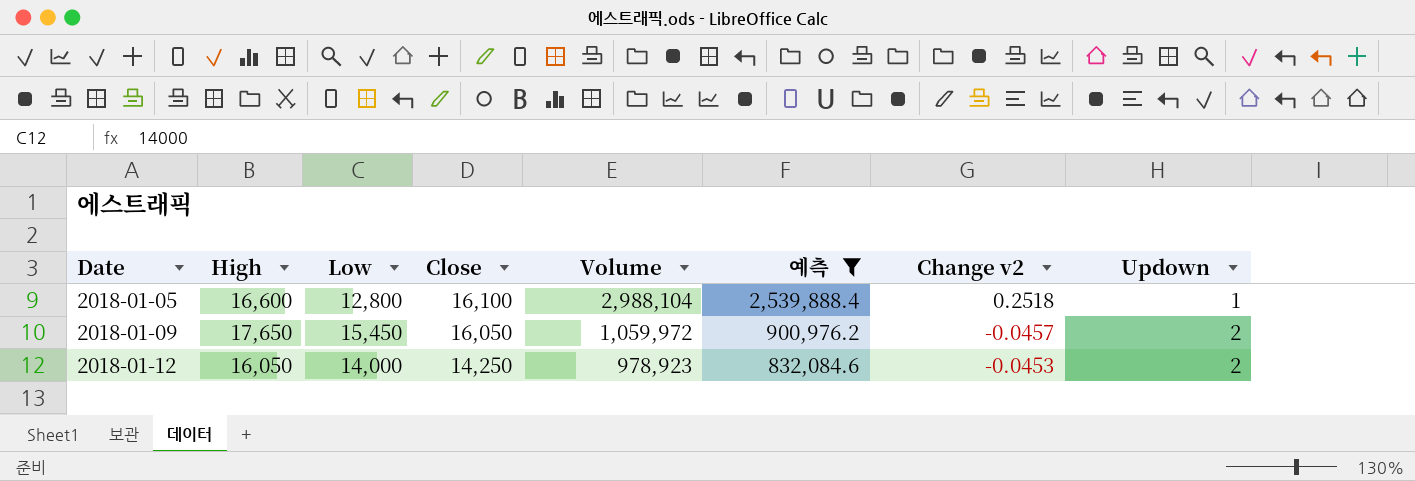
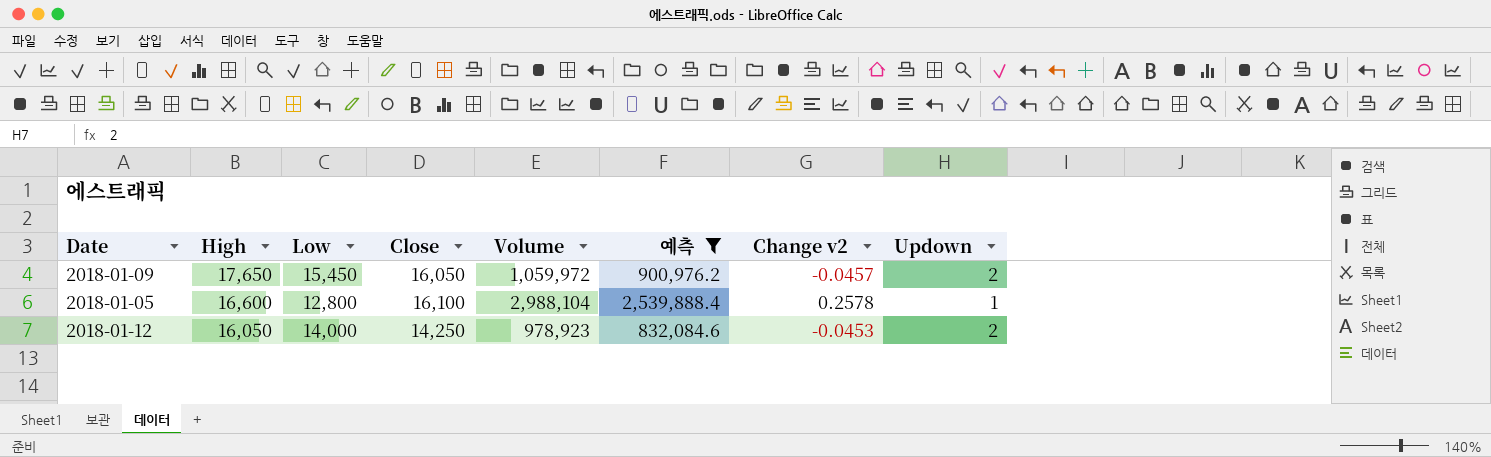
row order: Date ascending -> High descending
2018-01-05 | Change v2: 0.2518 -> 0.2578

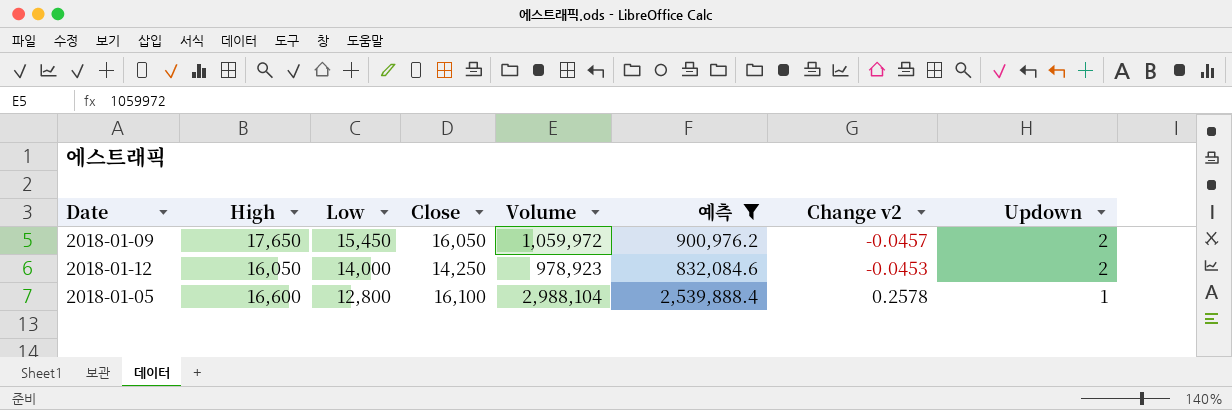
row order: High descending -> Low descending

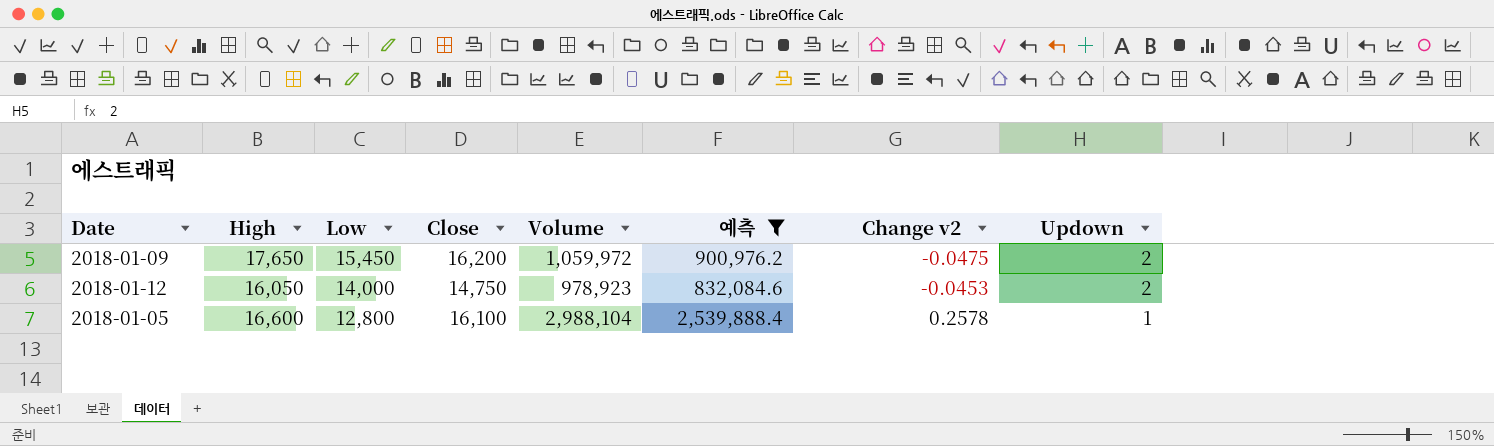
2018-01-09 | Close: 16,050 -> 16,200
2018-01-09 | Change v2: -0.0457 -> -0.0475
2018-01-12 | Close: 14,250 -> 14,750

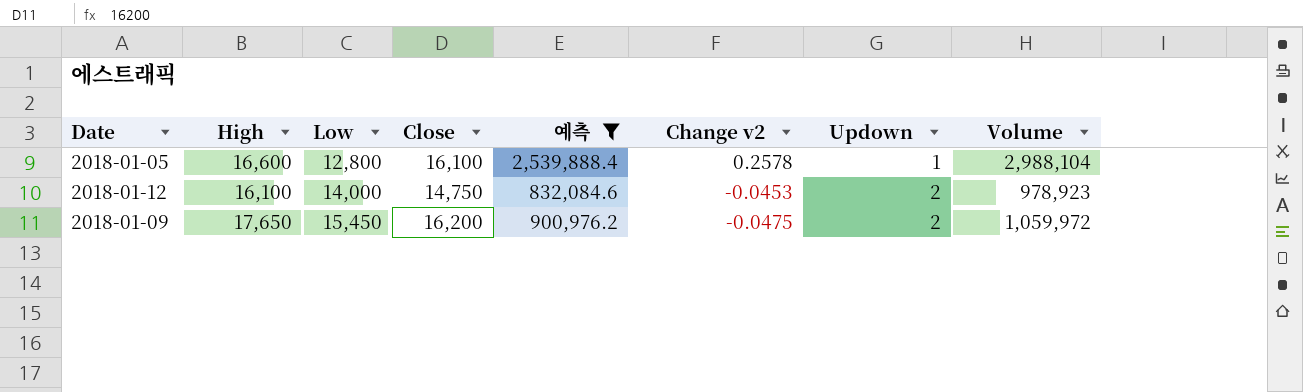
row order: Low descending -> Low ascending
column Volume | position: 5 -> 8
2018-01-12 | High: 16,050 -> 16,100

